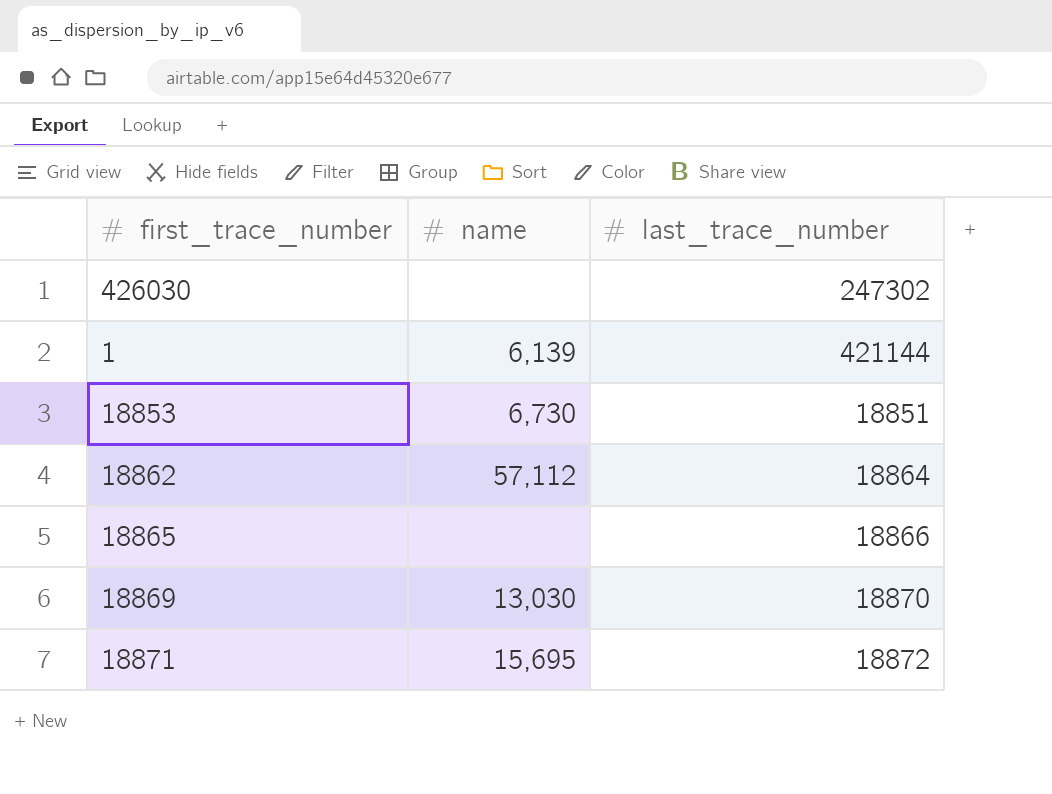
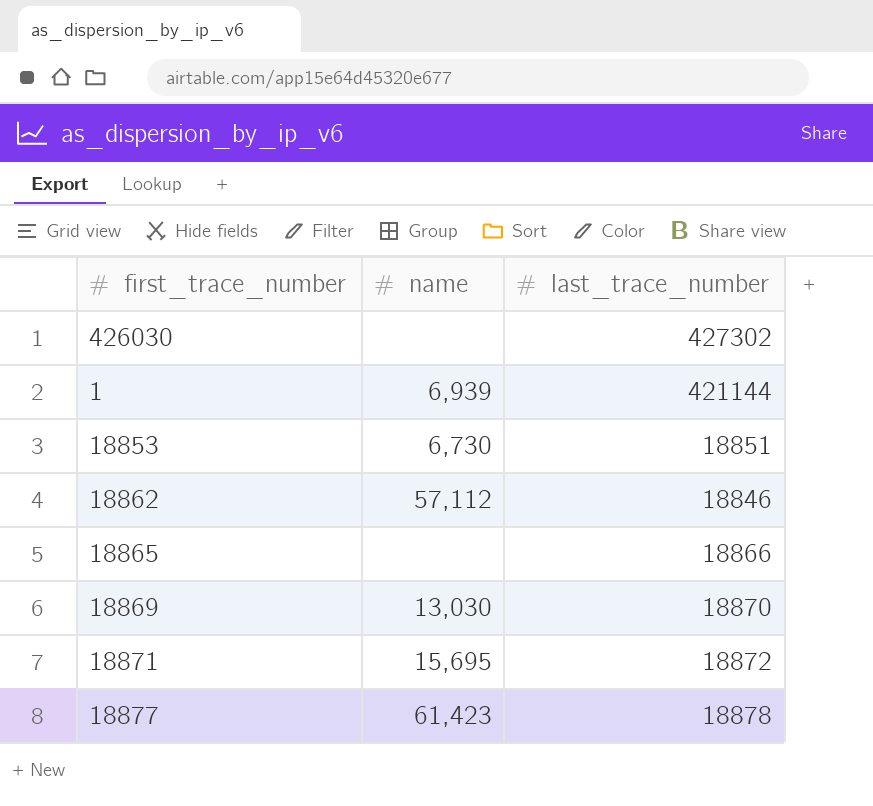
426030 | last_trace_number: 247302 -> 427302
1 | name: 6,139 -> 6,939
18862 | last_trace_number: 18864 -> 18846
row 18877: none -> 61,423 | 18878

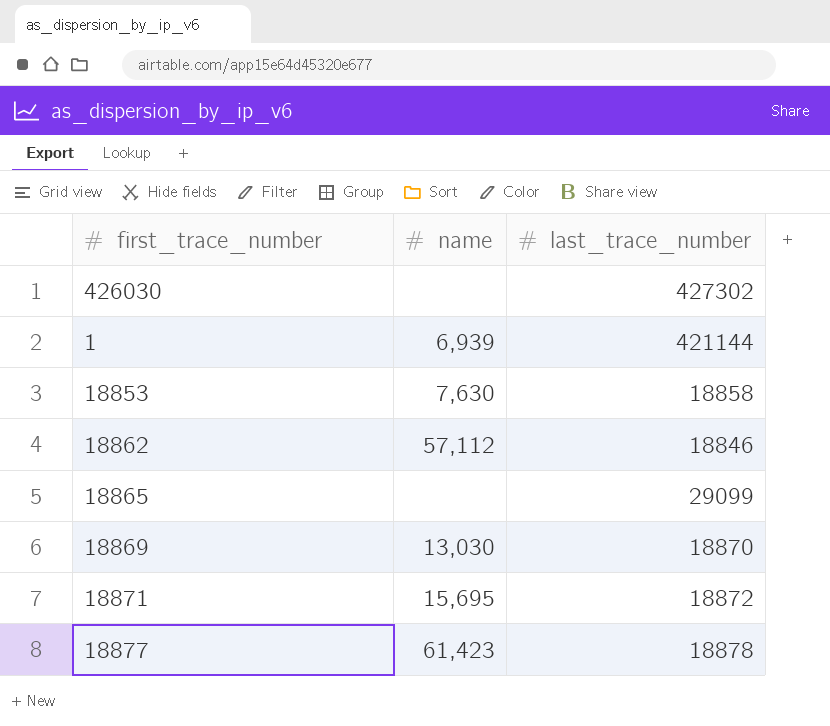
18853 | name: 6,730 -> 7,630
18853 | last_trace_number: 18851 -> 18858
18865 | last_trace_number: 18866 -> 29099

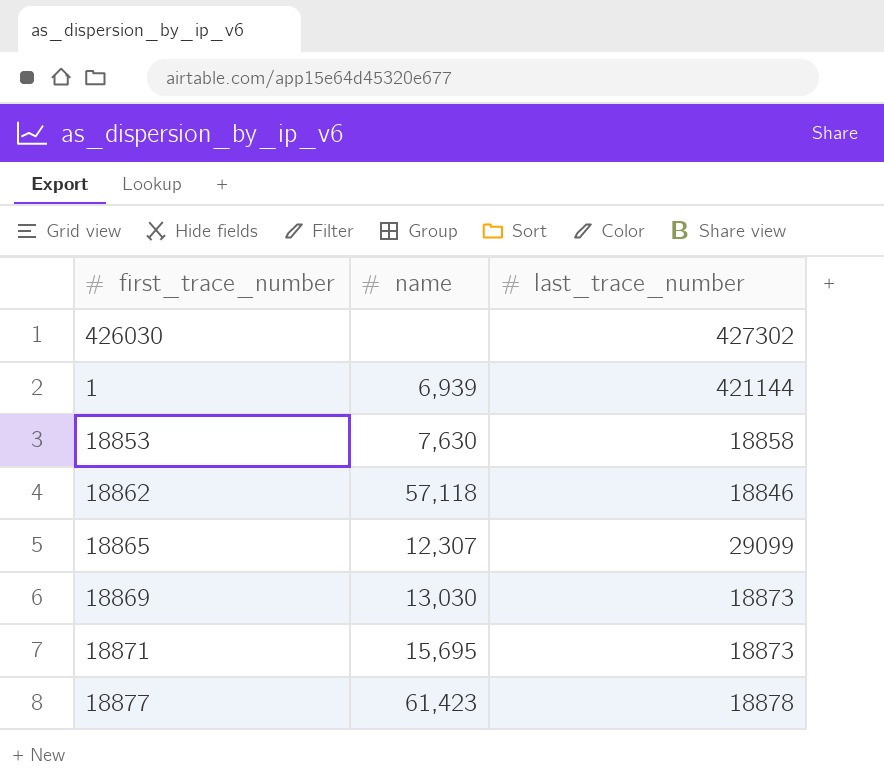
18862 | name: 57,112 -> 57,118
18865 | name: none -> 12,307
18869 | last_trace_number: 18870 -> 18873
18871 | last_trace_number: 18872 -> 18873

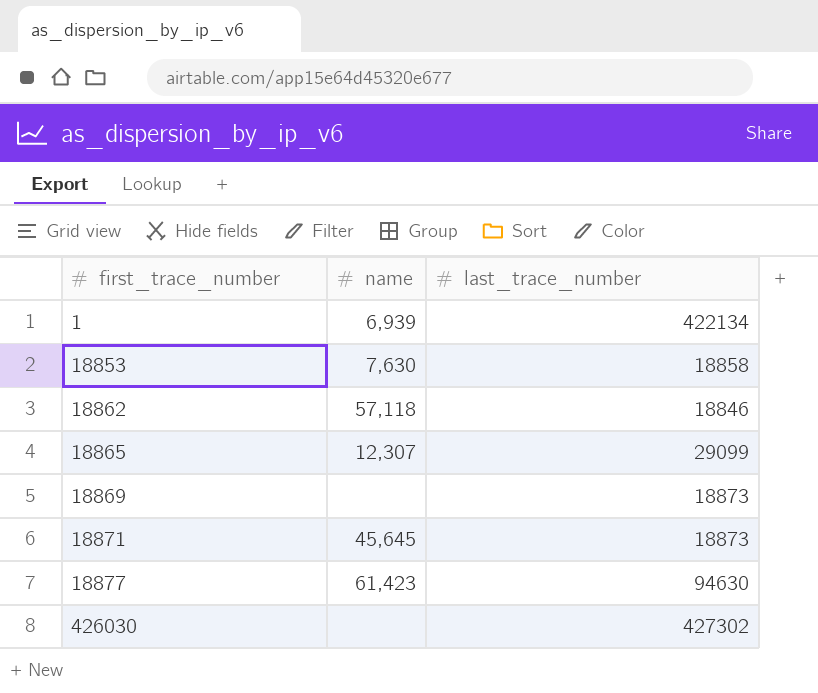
row order: none -> first_trace_number ascending
1 | last_trace_number: 421144 -> 422134
18869 | name: 13,030 -> none
18871 | name: 15,695 -> 45,645
18877 | last_trace_number: 18878 -> 94630

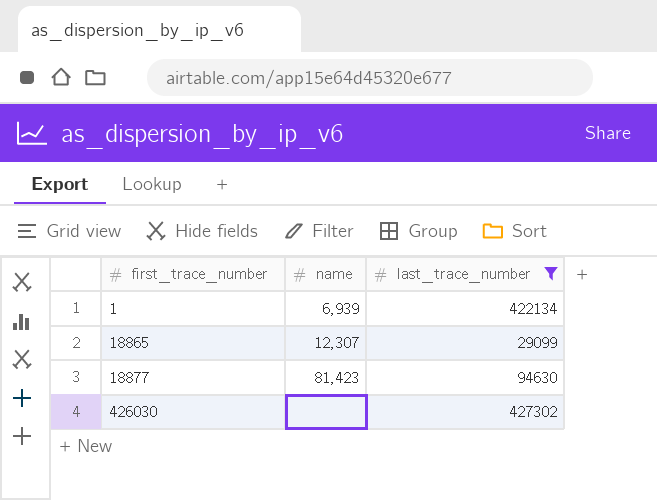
filter: none -> last_trace_number >= 29099
18877 | name: 61,423 -> 81,423

